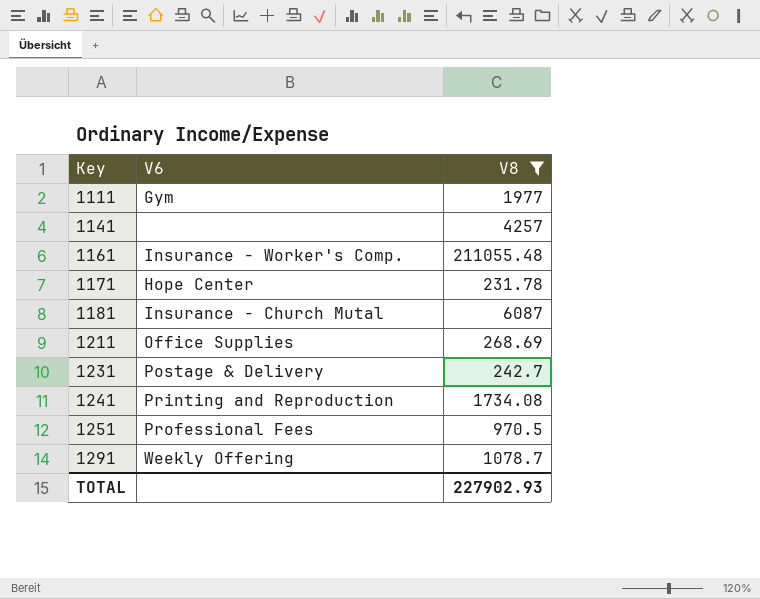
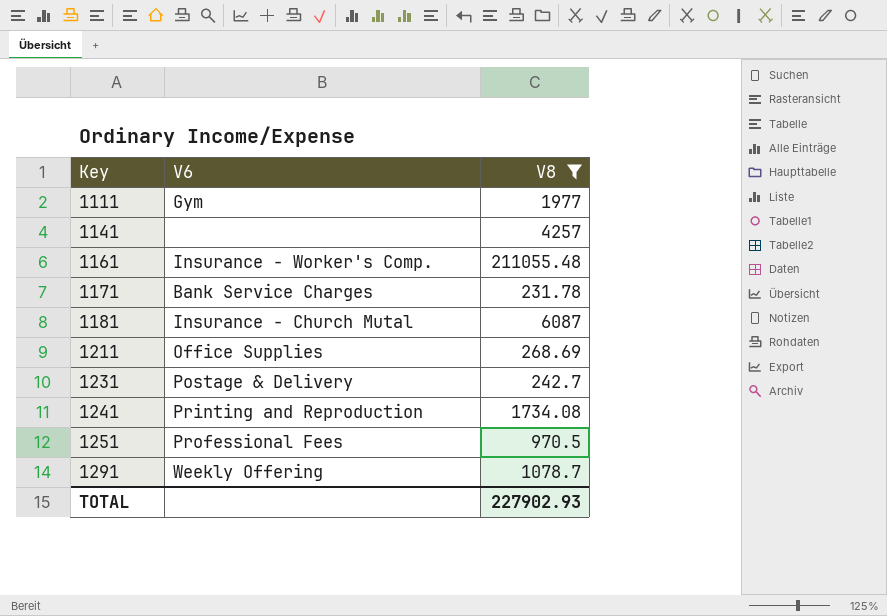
1171 | V6: Hope Center -> Bank Service Charges

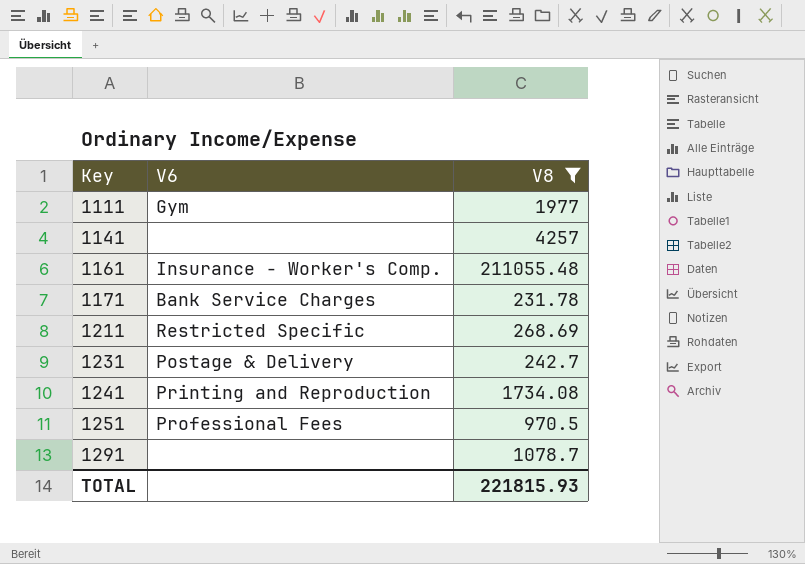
row 1181: Insurance - Church Mutal | 6087 -> none
1211 | V6: Office Supplies -> Restricted Specific
1291 | V6: Weekly Offering -> none
TOTAL | V8: 227902.93 -> 221815.93

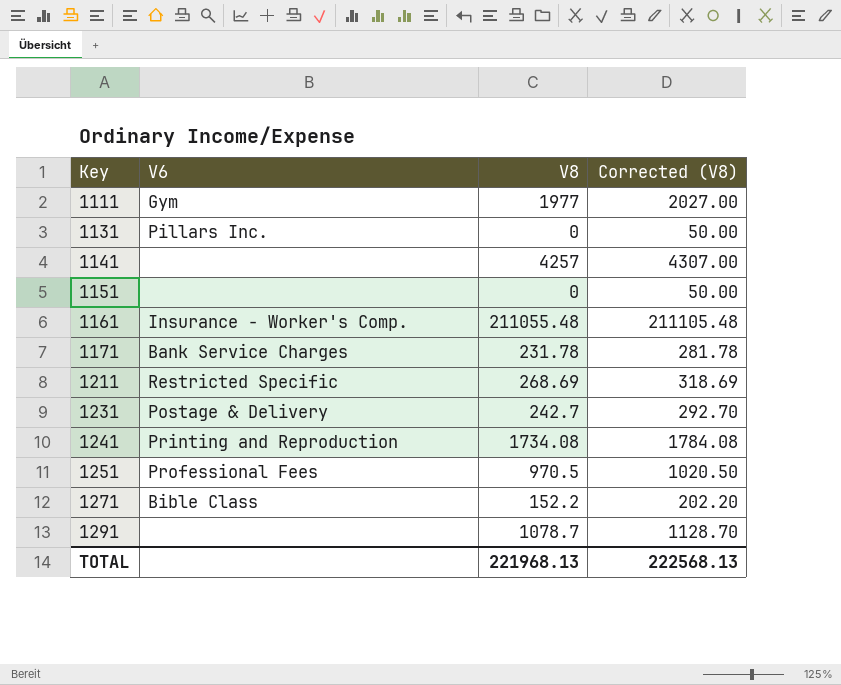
filter: V8 >= 231.78 -> none
column Corrected (V8) | formula: none -> [V8] + 50
TOTAL | V8: 221815.93 -> 221968.13

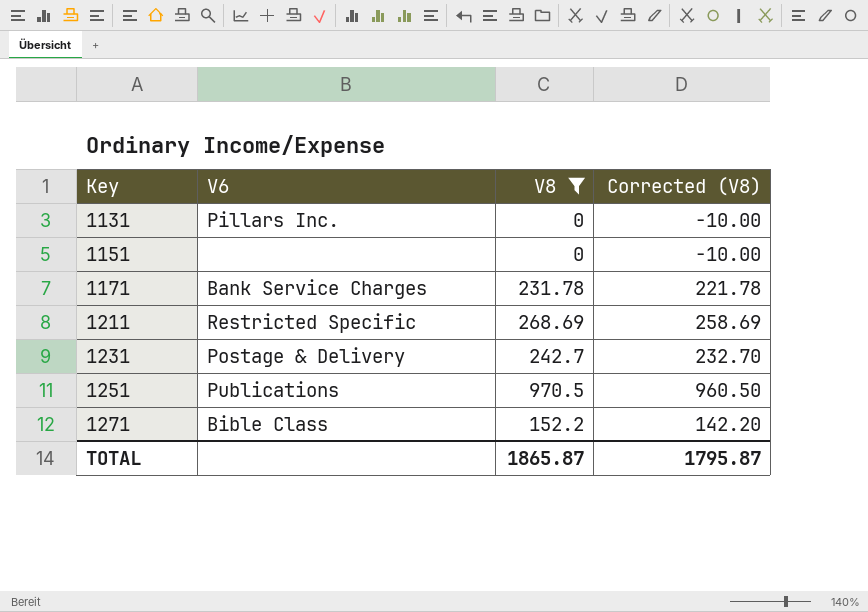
filter: none -> V8 <= 970.5
column Corrected (V8) | formula: [V8] + 50 -> [V8] - 10
1251 | V6: Professional Fees -> Publications
TOTAL | V8: 221968.13 -> 1865.87
TOTAL | Corrected (V8): 222568.13 -> 1795.87

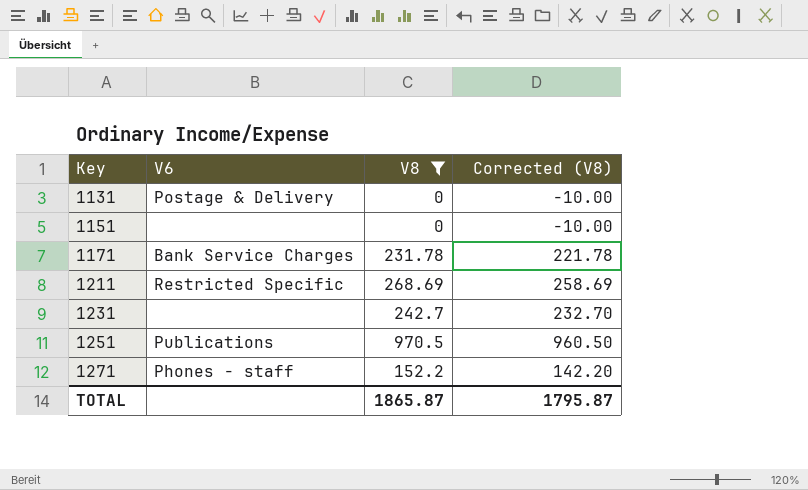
1131 | V6: Pillars Inc. -> Postage & Delivery
1231 | V6: Postage & Delivery -> none
1271 | V6: Bible Class -> Phones - staff

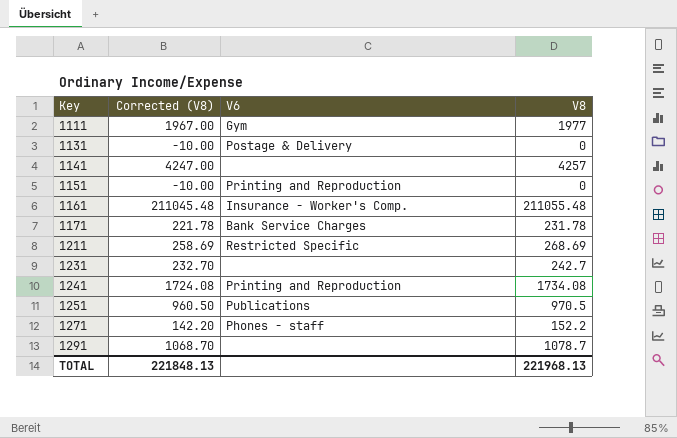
filter: V8 <= 970.5 -> none
column Corrected (V8) | position: 4 -> 2
1151 | V6: none -> Printing and Reproduction
TOTAL | Corrected (V8): 1795.87 -> 221848.13
TOTAL | V8: 1865.87 -> 221968.13

